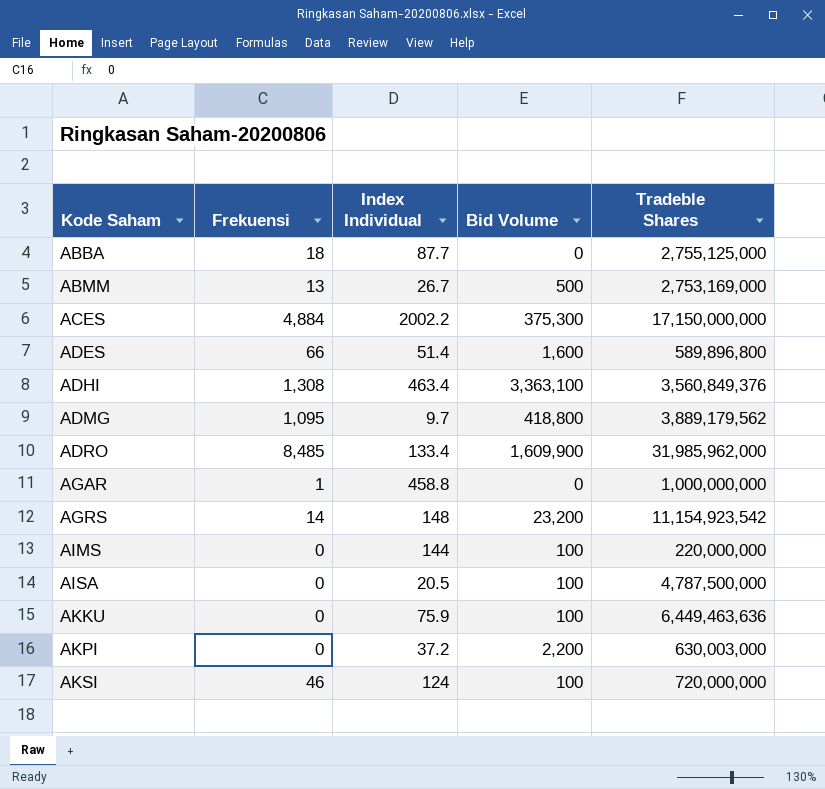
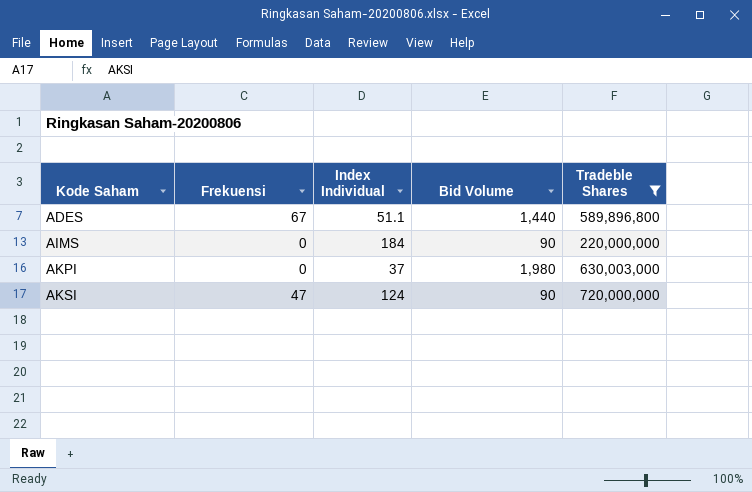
filter: none -> Tradeble Shares <= 720,000,000
ADES | Frekuensi: 66 -> 67
ADES | Index Individual: 51.4 -> 51.1
ADES | Bid Volume: 1,600 -> 1,440
AIMS | Index Individual: 144 -> 184
AIMS | Bid Volume: 100 -> 90
AKPI | Index Individual: 37.2 -> 37
AKPI | Bid Volume: 2,200 -> 1,980
AKSI | Frekuensi: 46 -> 47
AKSI | Bid Volume: 100 -> 90

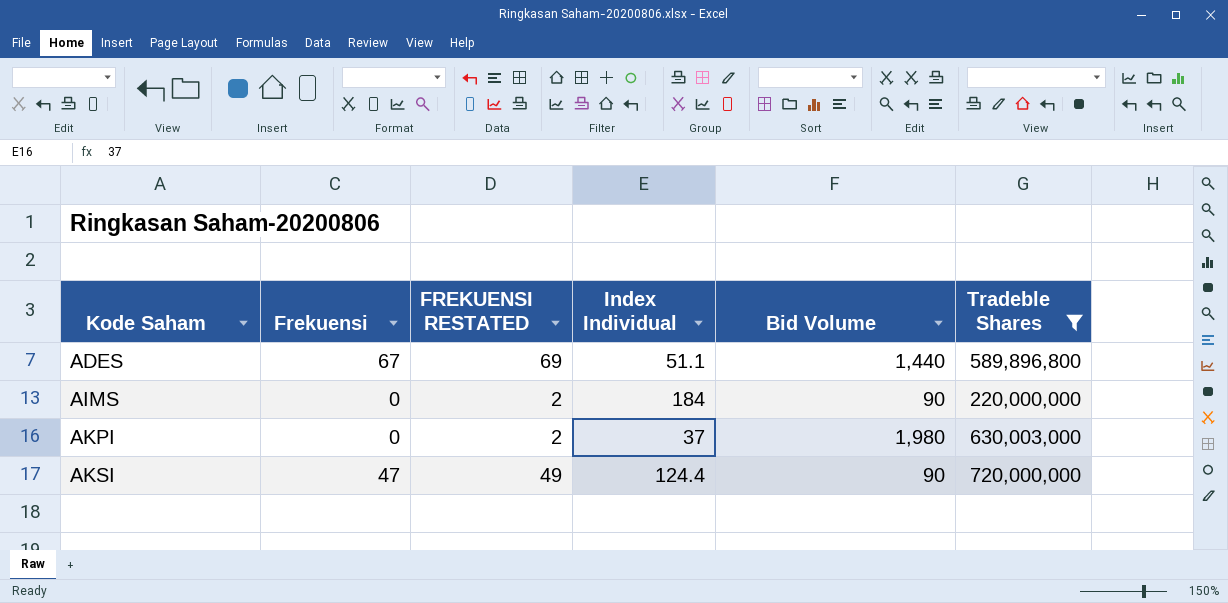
column FREKUENSI RESTATED | formula: none -> [Frekuensi] + 2
AKSI | Index Individual: 124 -> 124.4

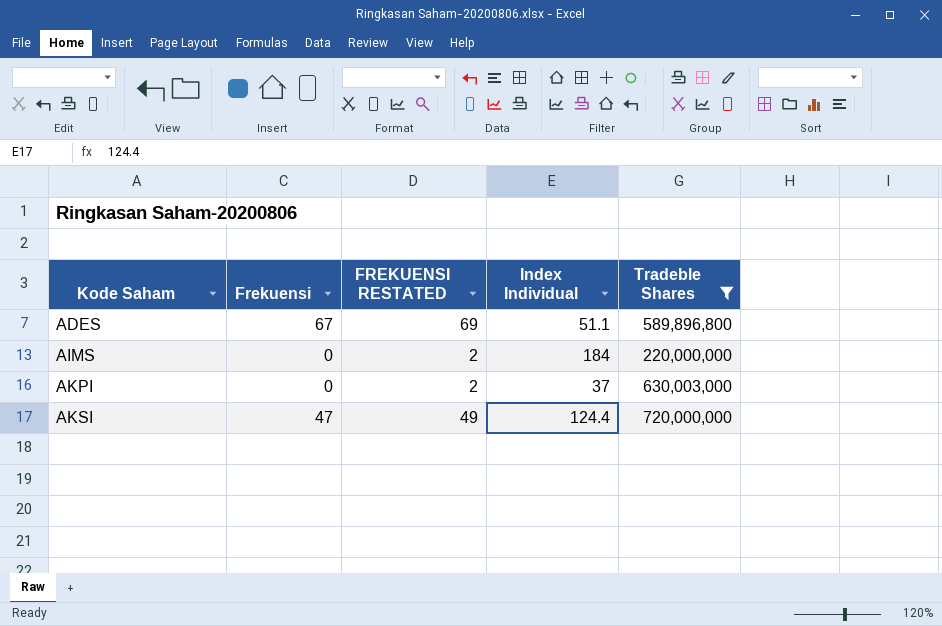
column Bid Volume | position: 5 -> none

